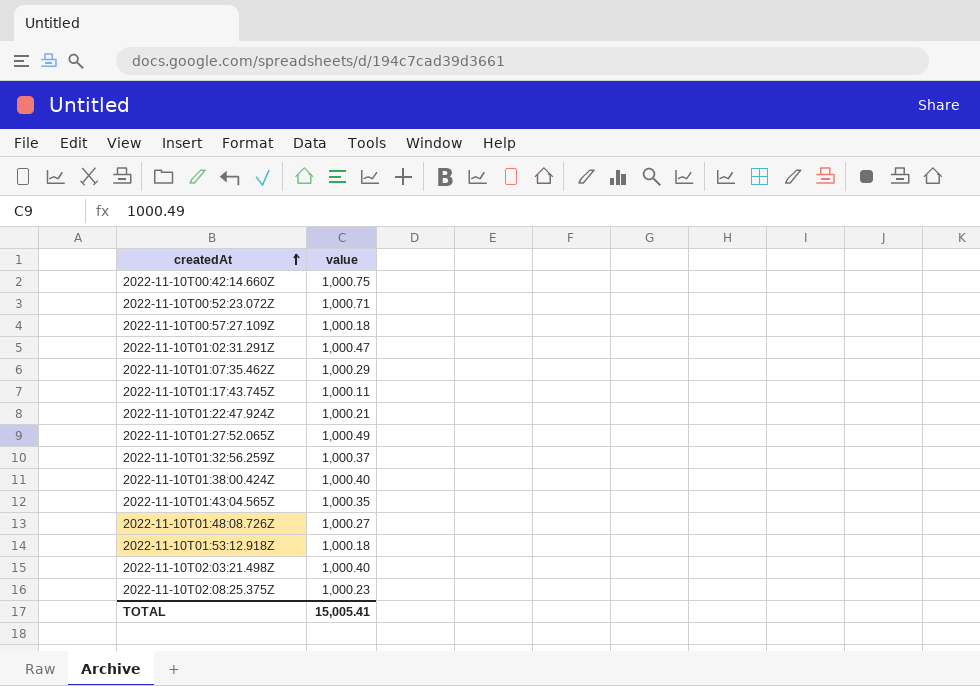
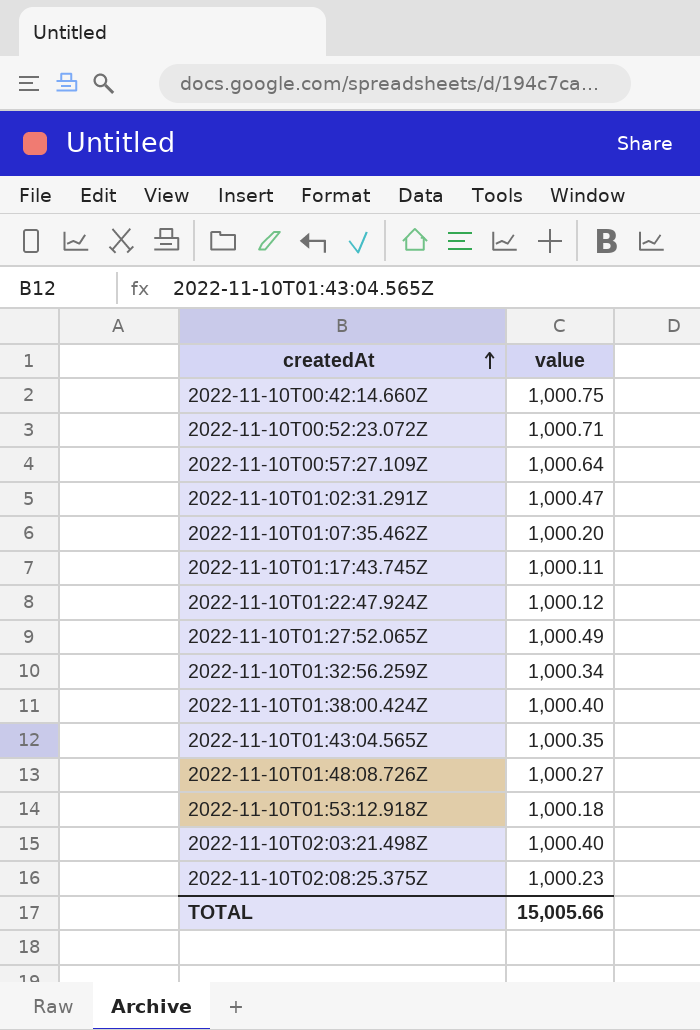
2022-11-10T00:57:27.109Z | value: 1,000.18 -> 1,000.64
2022-11-10T01:07:35.462Z | value: 1,000.29 -> 1,000.20
2022-11-10T01:22:47.924Z | value: 1,000.21 -> 1,000.12
2022-11-10T01:32:56.259Z | value: 1,000.37 -> 1,000.34
TOTAL | value: 15,005.41 -> 15,005.66

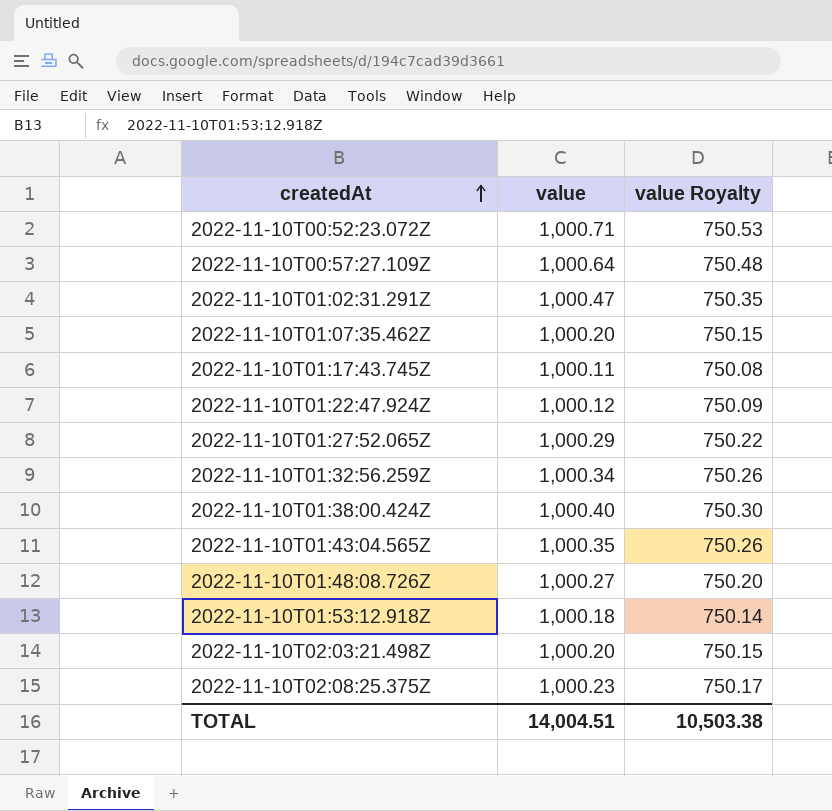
column value Royalty | formula: none -> [value] * 0.75
row 2022-11-10T00:42:14.660Z: 1,000.75 -> none
2022-11-10T01:27:52.065Z | value: 1,000.49 -> 1,000.29
2022-11-10T02:03:21.498Z | value: 1,000.40 -> 1,000.20
TOTAL | value: 15,005.66 -> 14,004.51

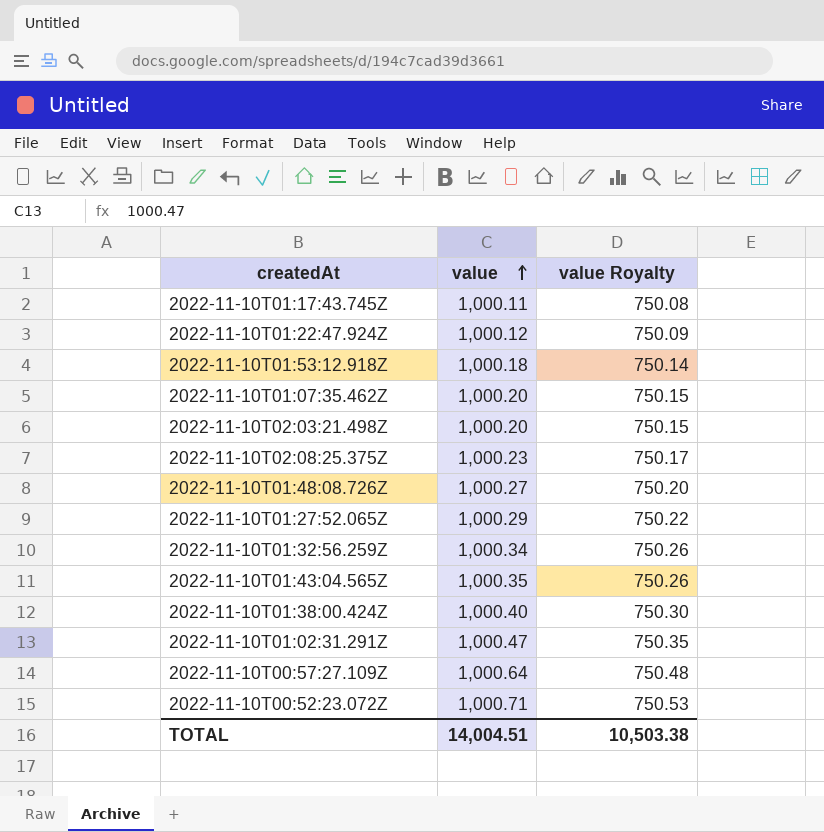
row order: createdAt ascending -> value ascending

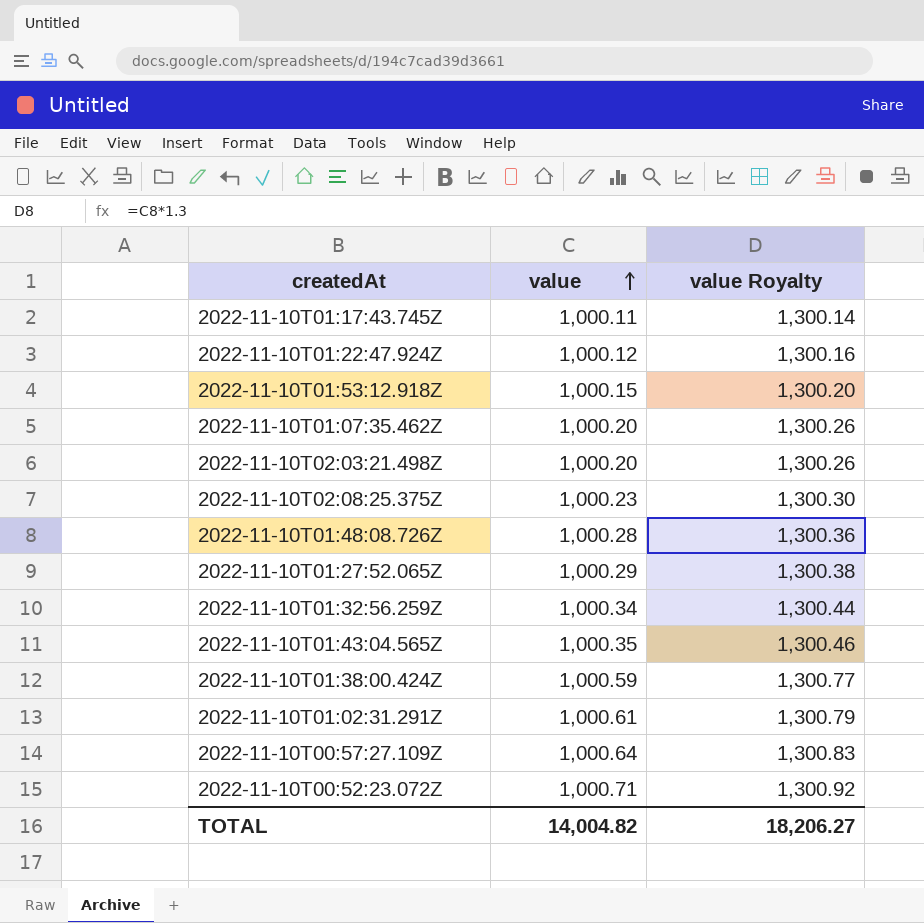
column value Royalty | formula: [value] * 0.75 -> [value] * 1.3
2022-11-10T01:53:12.918Z | value: 1,000.18 -> 1,000.15
2022-11-10T01:48:08.726Z | value: 1,000.27 -> 1,000.28
2022-11-10T01:38:00.424Z | value: 1,000.40 -> 1,000.59
2022-11-10T01:02:31.291Z | value: 1,000.47 -> 1,000.61
TOTAL | value: 14,004.51 -> 14,004.82
TOTAL | value Royalty: 10,503.38 -> 18,206.27

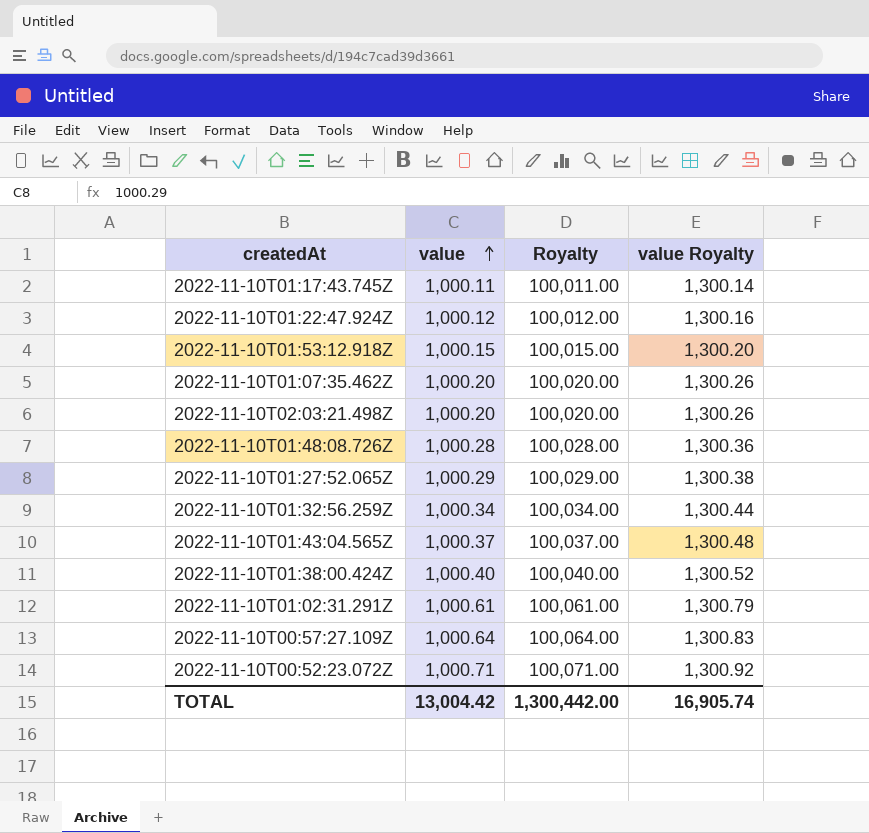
column Royalty | formula: none -> [value] * 100
row 2022-11-10T02:08:25.375Z: 1,000.23 | 1,300.30 -> none
2022-11-10T01:43:04.565Z | value: 1,000.35 -> 1,000.37
2022-11-10T01:43:04.565Z | value Royalty: 1,300.46 -> 1,300.48
2022-11-10T01:38:00.424Z | value: 1,000.59 -> 1,000.40
2022-11-10T01:38:00.424Z | value Royalty: 1,300.77 -> 1,300.52
TOTAL | value: 14,004.82 -> 13,004.42
TOTAL | value Royalty: 18,206.27 -> 16,905.74

